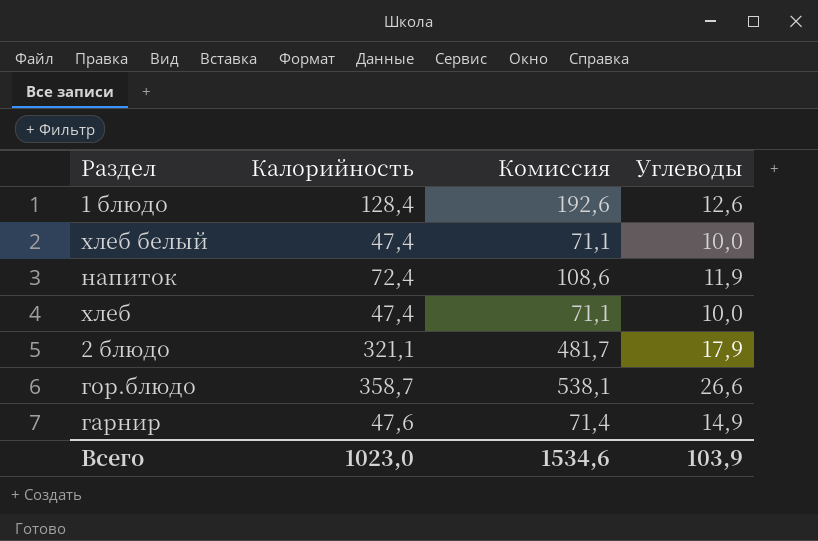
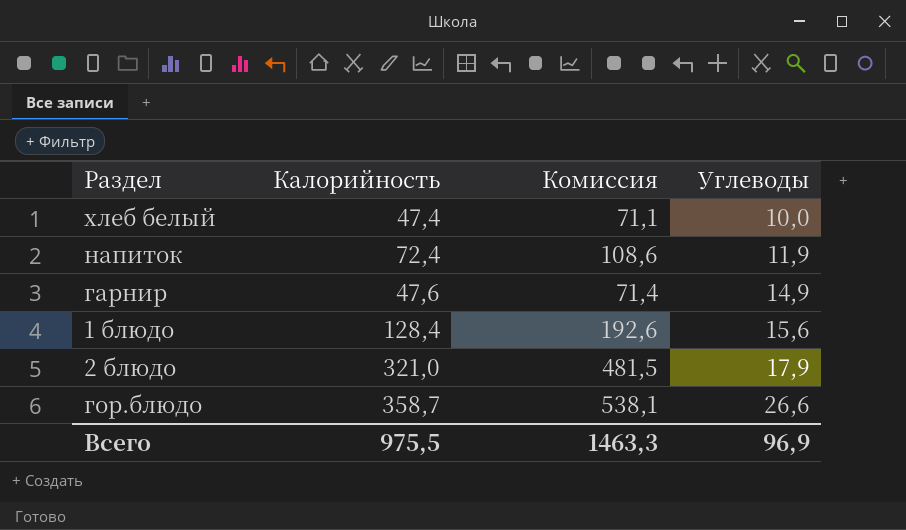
row order: none -> Углеводы ascending
row хлеб: 47,4 | 71,1 | 10,0 -> none
1 блюдо | Углеводы: 12,6 -> 15,6
2 блюдо | Калорийность: 321,1 -> 321,0
2 блюдо | Комиссия: 481,7 -> 481,5
Всего | Калорийность: 1023,0 -> 975,5
Всего | Комиссия: 1534,6 -> 1463,3
Всего | Углеводы: 103,9 -> 96,9

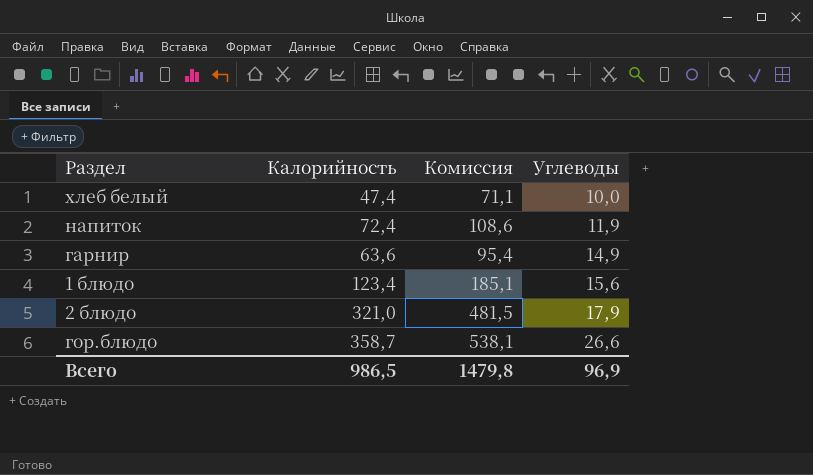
гарнир | Калорийность: 47,6 -> 63,6
гарнир | Комиссия: 71,4 -> 95,4
1 блюдо | Калорийность: 128,4 -> 123,4
1 блюдо | Комиссия: 192,6 -> 185,1
Всего | Калорийность: 975,5 -> 986,5
Всего | Комиссия: 1463,3 -> 1479,8

